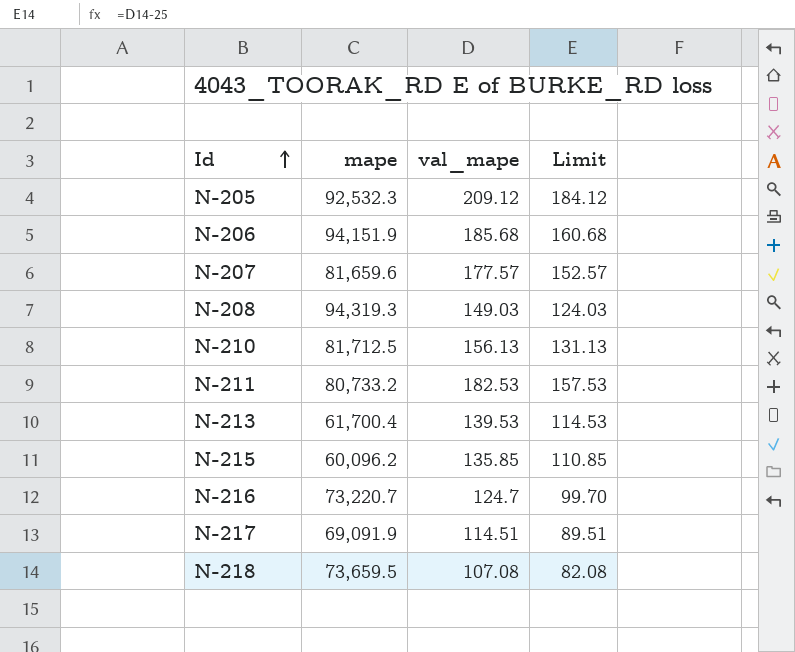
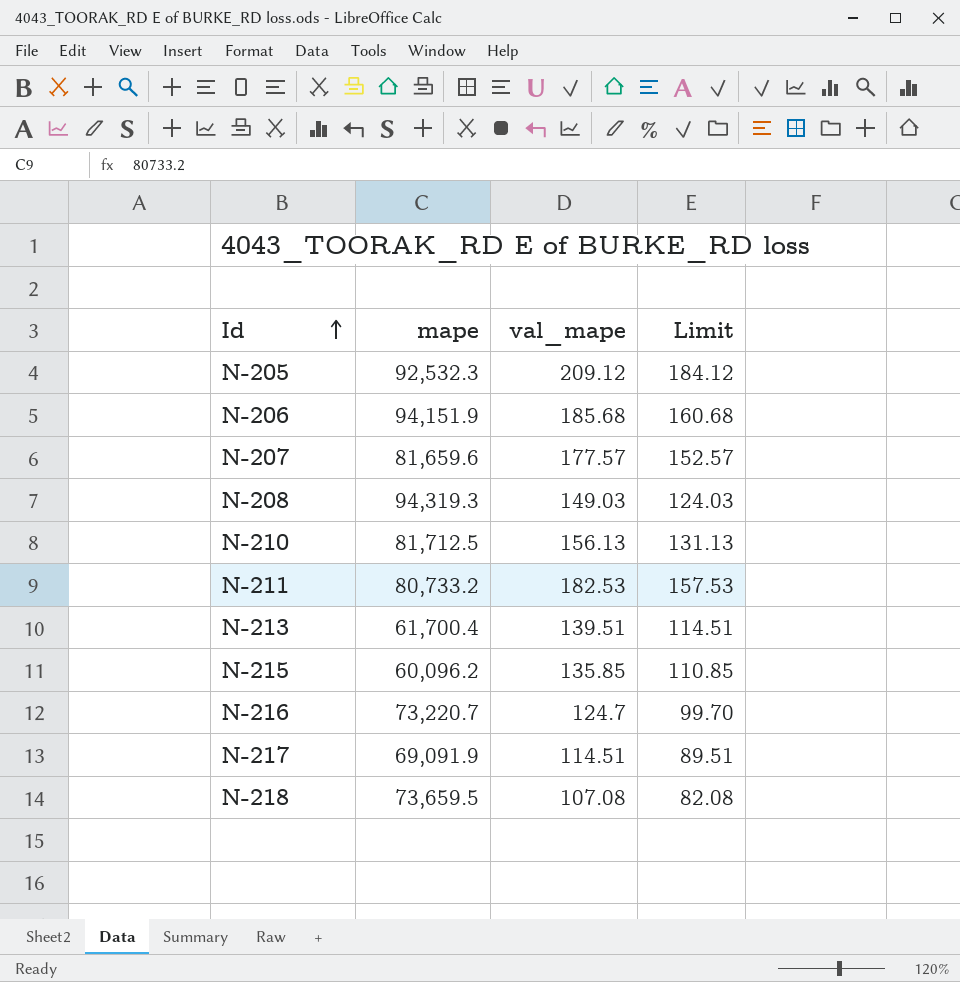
N-213 | val_mape: 139.53 -> 139.51
N-213 | Limit: 114.53 -> 114.51

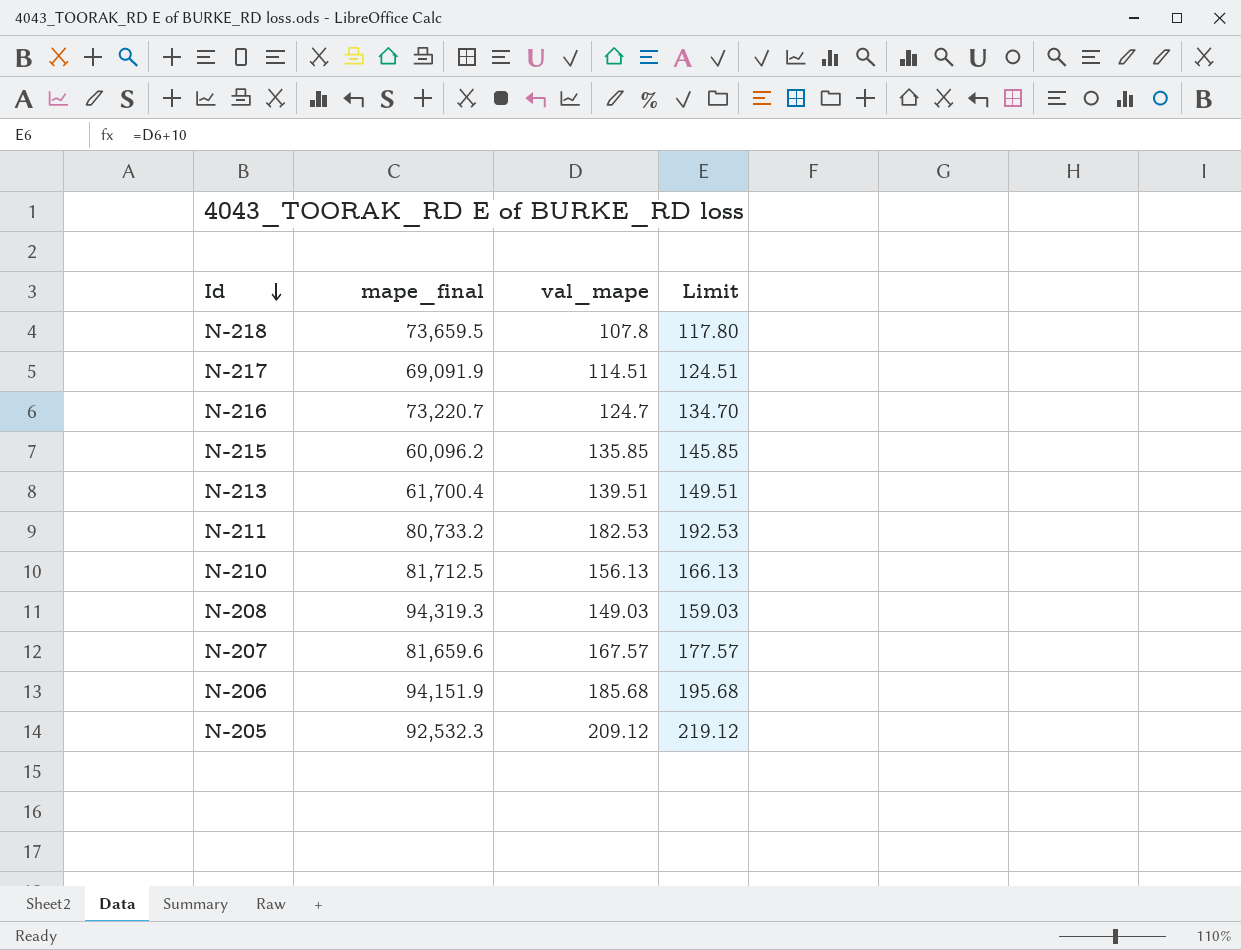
row order: Id ascending -> Id descending
column name: mape -> mape_final
column Limit | formula: [val_mape] - 25 -> [val_mape] + 10
N-218 | val_mape: 107.08 -> 107.8
N-207 | val_mape: 177.57 -> 167.57

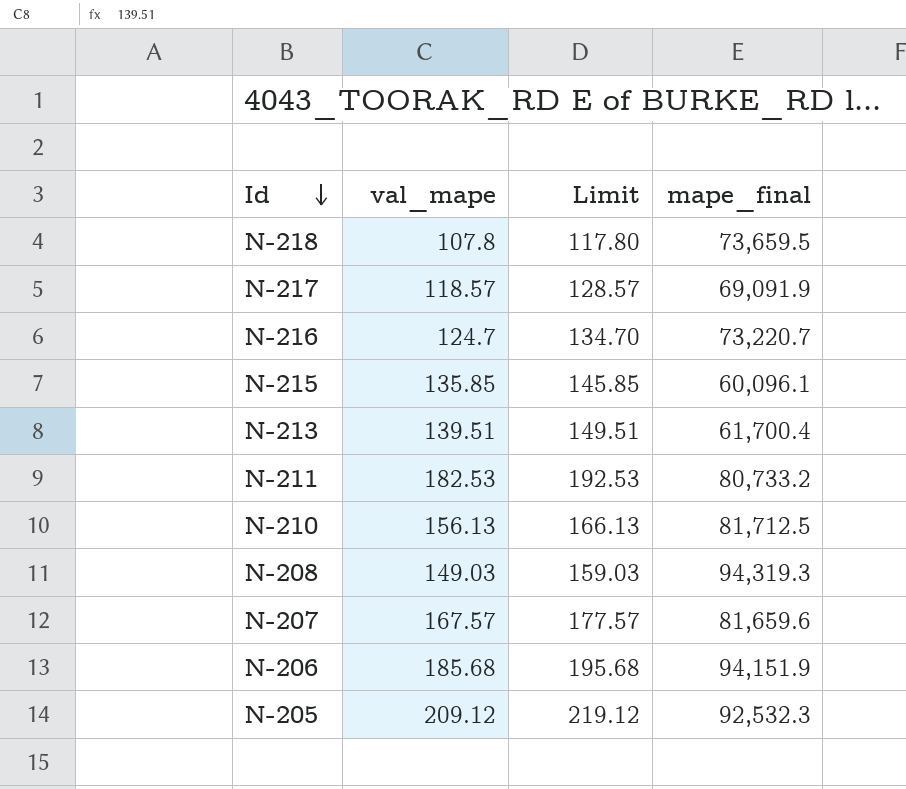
column mape_final | position: 2 -> 4
N-217 | val_mape: 114.51 -> 118.57
N-217 | Limit: 124.51 -> 128.57
N-215 | mape_final: 60,096.2 -> 60,096.1

